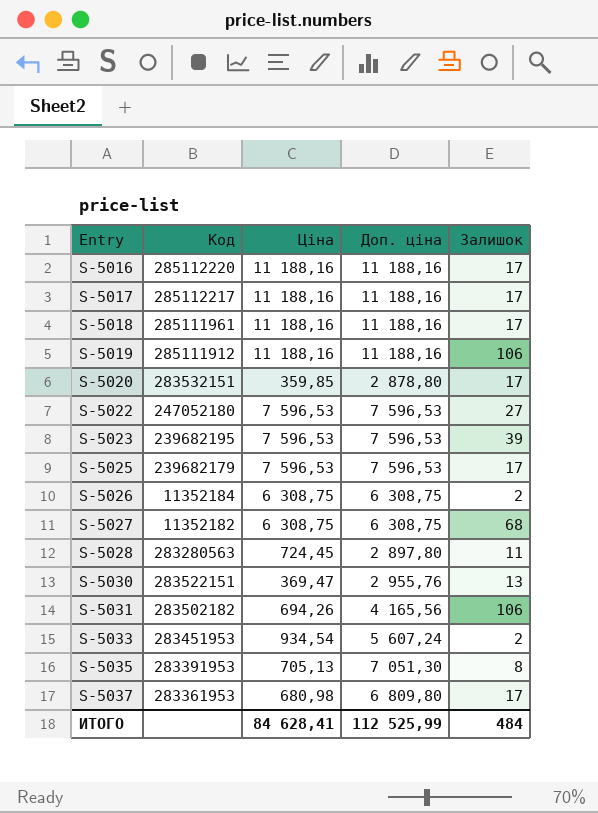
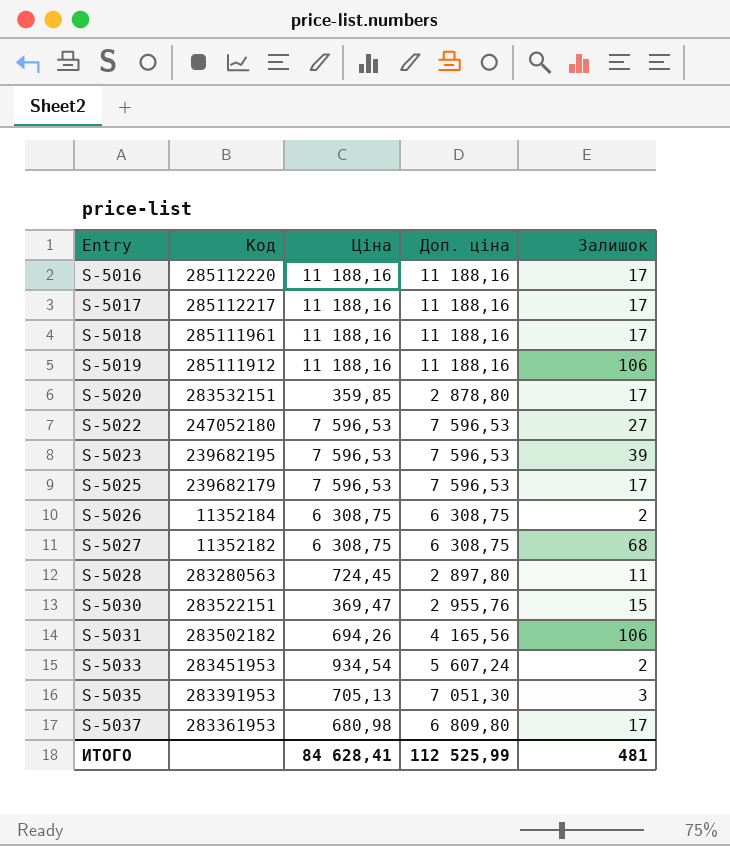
S-5030 | Залишок: 13 -> 15
S-5035 | Залишок: 8 -> 3
ИТОГО | Залишок: 484 -> 481

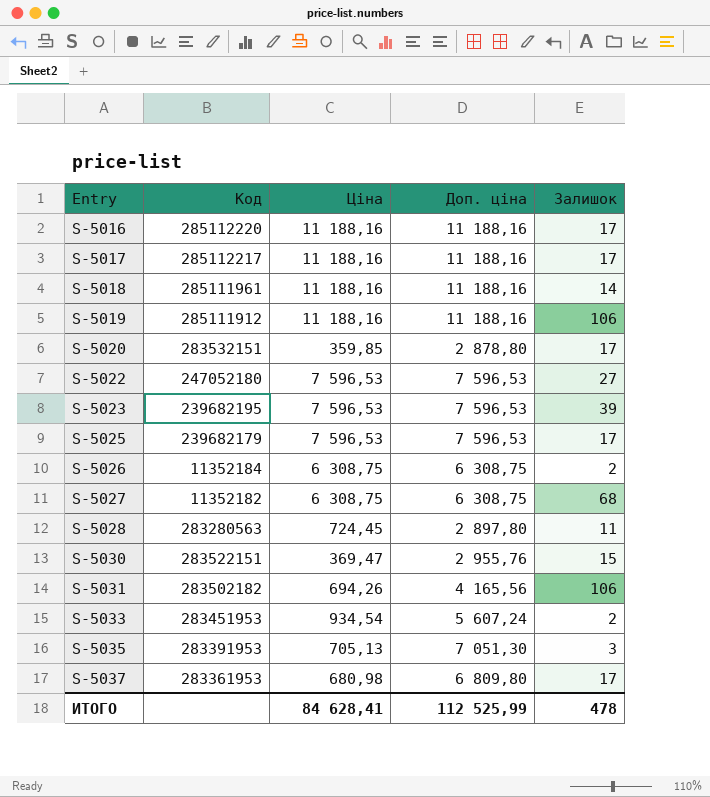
S-5018 | Залишок: 17 -> 14
ИТОГО | Залишок: 481 -> 478

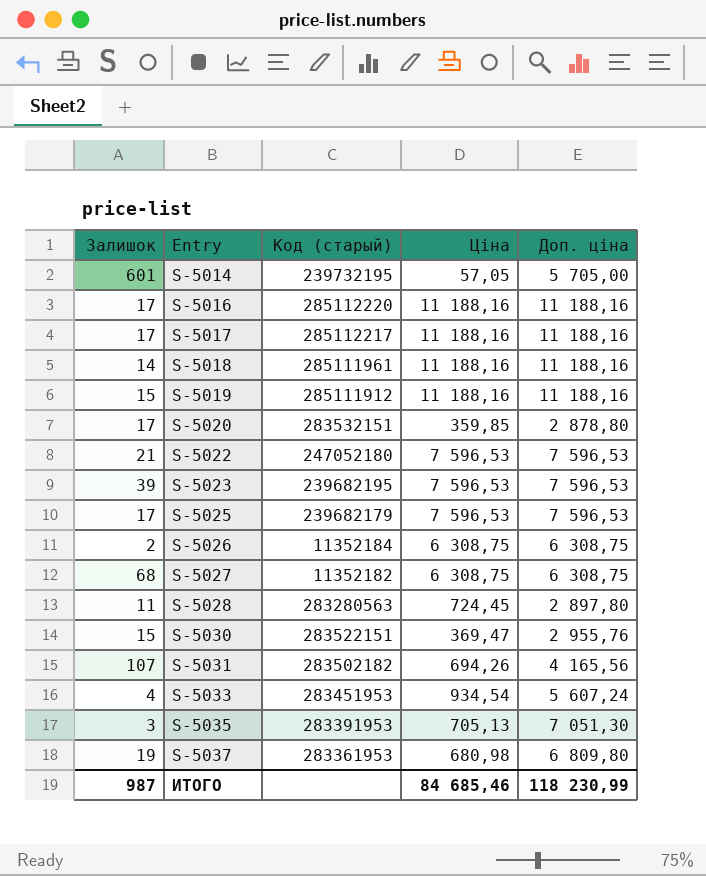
column Залишок | position: 5 -> 1
column name: Код -> Код (старый)
row S-5014: none -> 601 | 239732195 | 57,05 | 5 705,00
S-5019 | Залишок: 106 -> 15
S-5022 | Залишок: 27 -> 21
S-5031 | Залишок: 106 -> 107
S-5033 | Залишок: 2 -> 4
S-5037 | Залишок: 17 -> 19
ИТОГО | Залишок: 478 -> 987
ИТОГО | Ціна: 84 628,41 -> 84 685,46
ИТОГО | Доп. ціна: 112 525,99 -> 118 230,99

